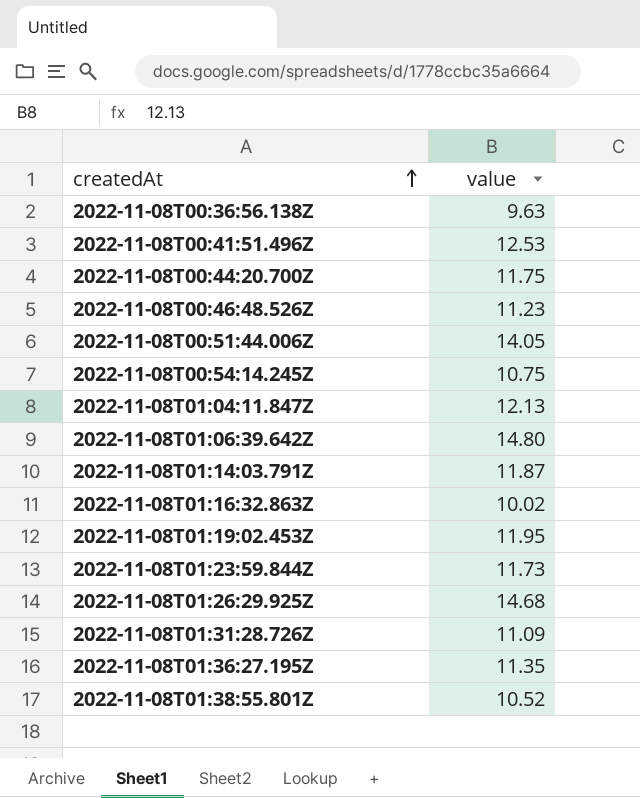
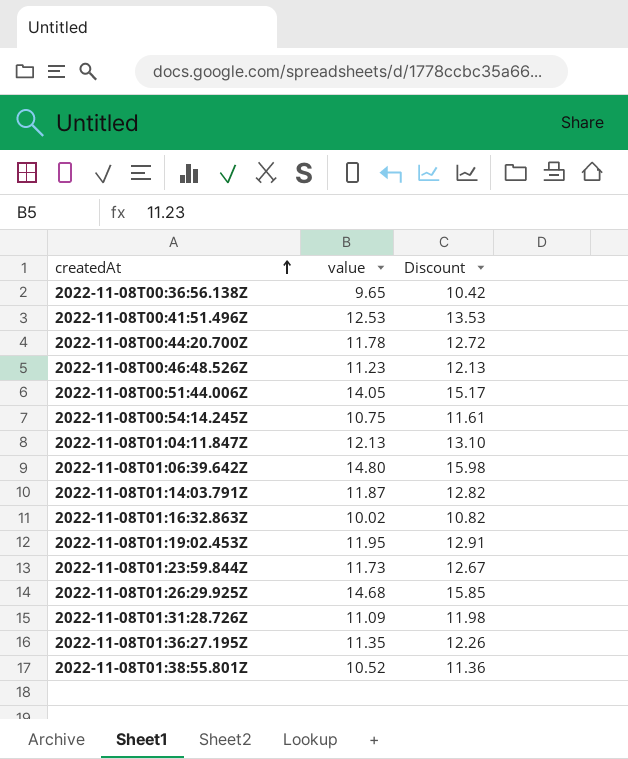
column Discount | formula: none -> [value] * 1.08
2022-11-08T00:36:56.138Z | value: 9.63 -> 9.65
2022-11-08T00:44:20.700Z | value: 11.75 -> 11.78

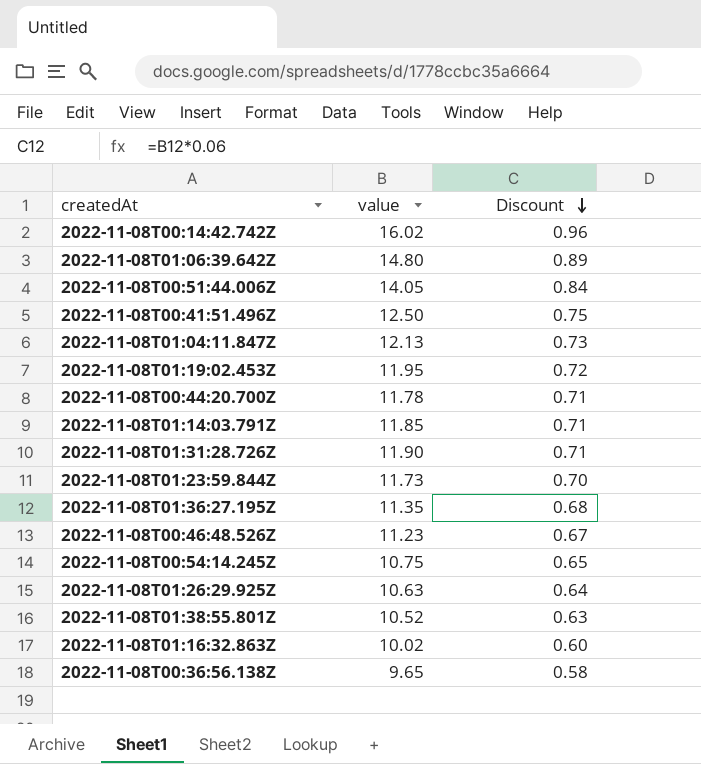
row order: createdAt ascending -> Discount descending
column Discount | formula: [value] * 1.08 -> [value] * 0.06
row 2022-11-08T00:14:42.742Z: none -> 16.02 | 0.96
2022-11-08T00:41:51.496Z | value: 12.53 -> 12.50
2022-11-08T01:14:03.791Z | value: 11.87 -> 11.85
2022-11-08T01:31:28.726Z | value: 11.09 -> 11.90
2022-11-08T01:26:29.925Z | value: 14.68 -> 10.63

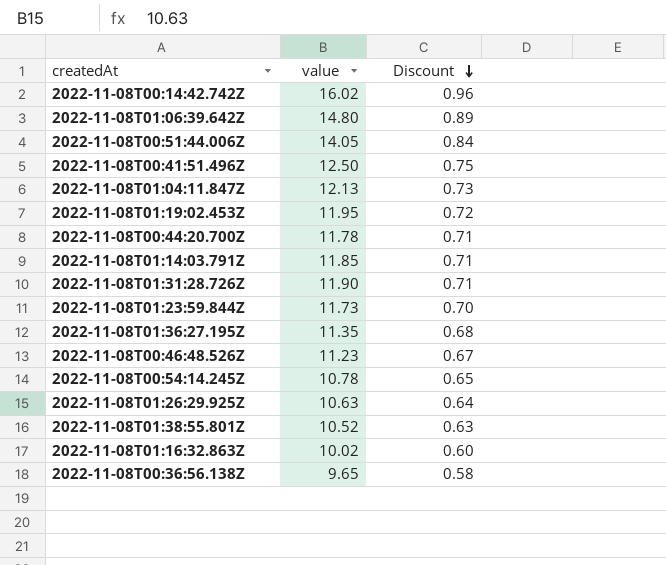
2022-11-08T00:54:14.245Z | value: 10.75 -> 10.78

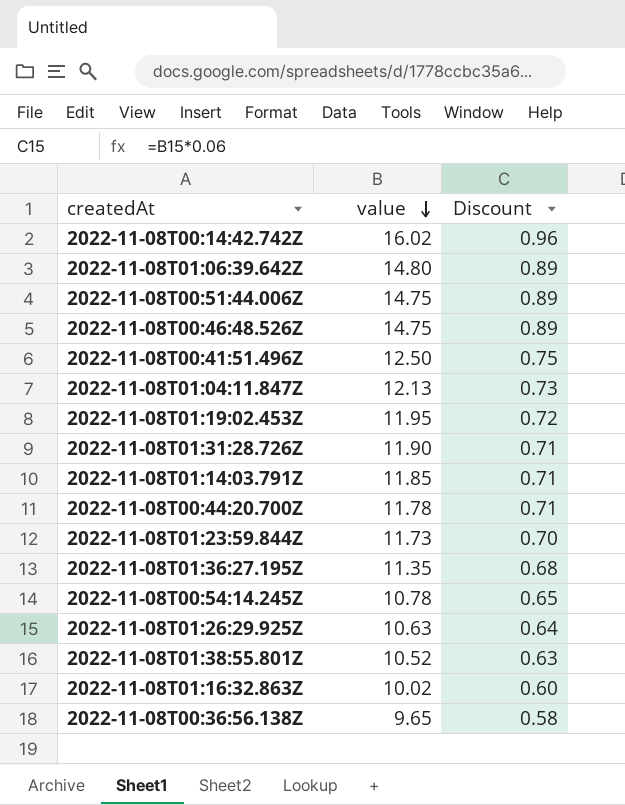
row order: Discount descending -> value descending
2022-11-08T00:51:44.006Z | value: 14.05 -> 14.75
2022-11-08T00:51:44.006Z | Discount: 0.84 -> 0.89
2022-11-08T00:46:48.526Z | value: 11.23 -> 14.75
2022-11-08T00:46:48.526Z | Discount: 0.67 -> 0.89

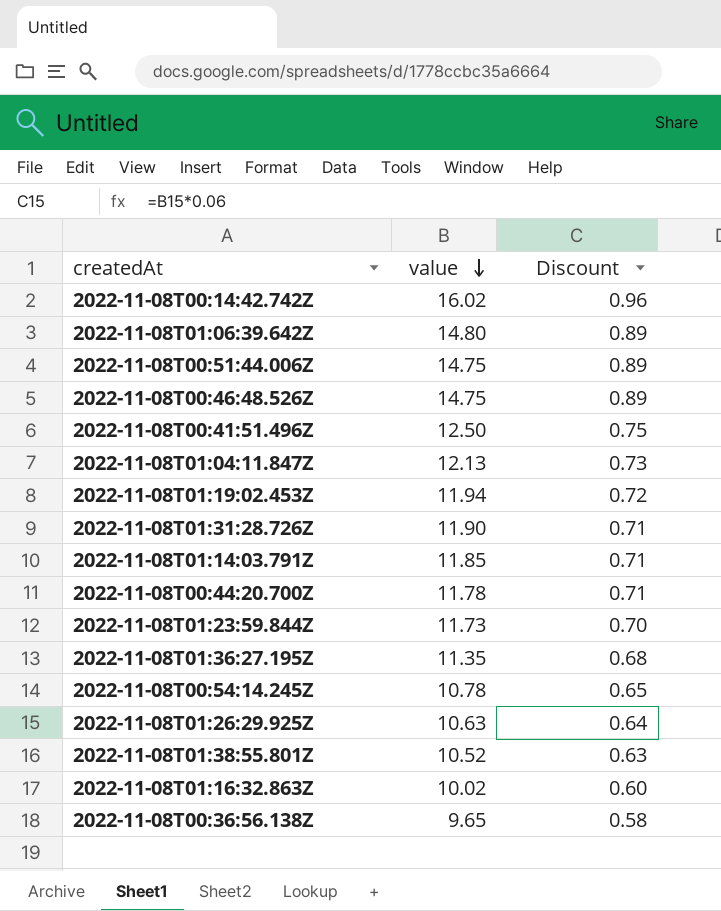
2022-11-08T01:19:02.453Z | value: 11.95 -> 11.94

